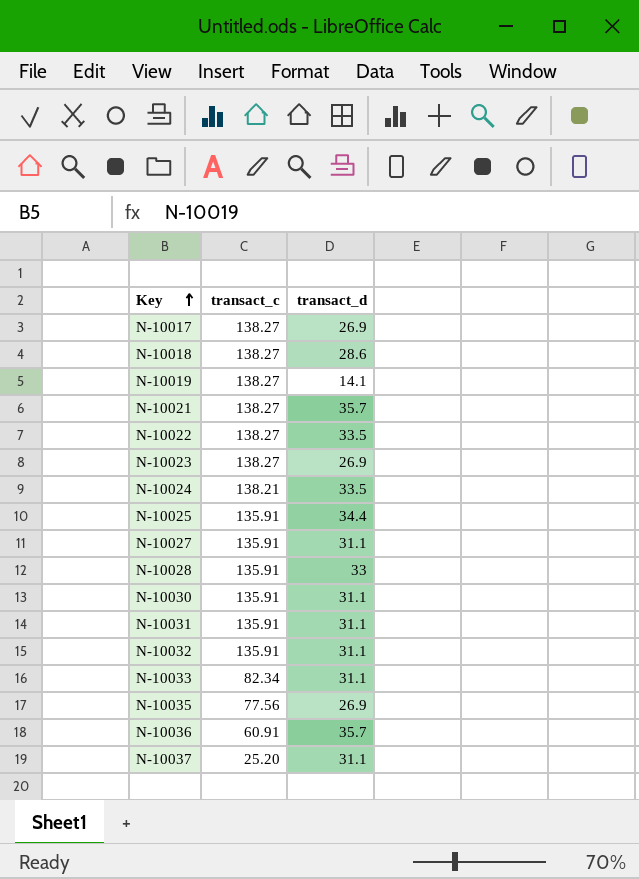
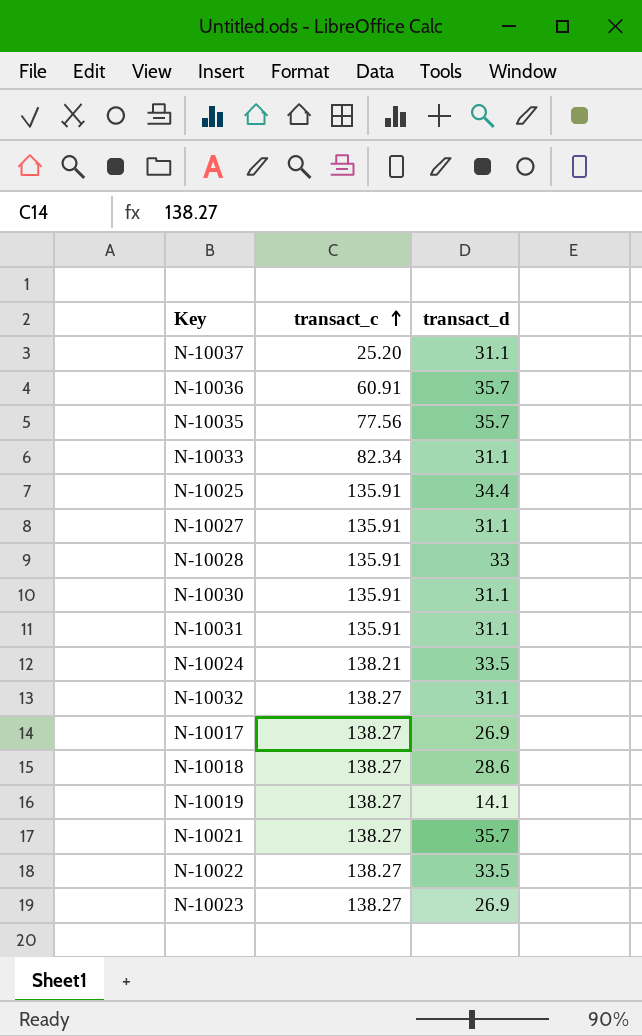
row order: Key ascending -> transact_c ascending
N-10035 | transact_d: 26.9 -> 35.7
N-10032 | transact_c: 135.91 -> 138.27

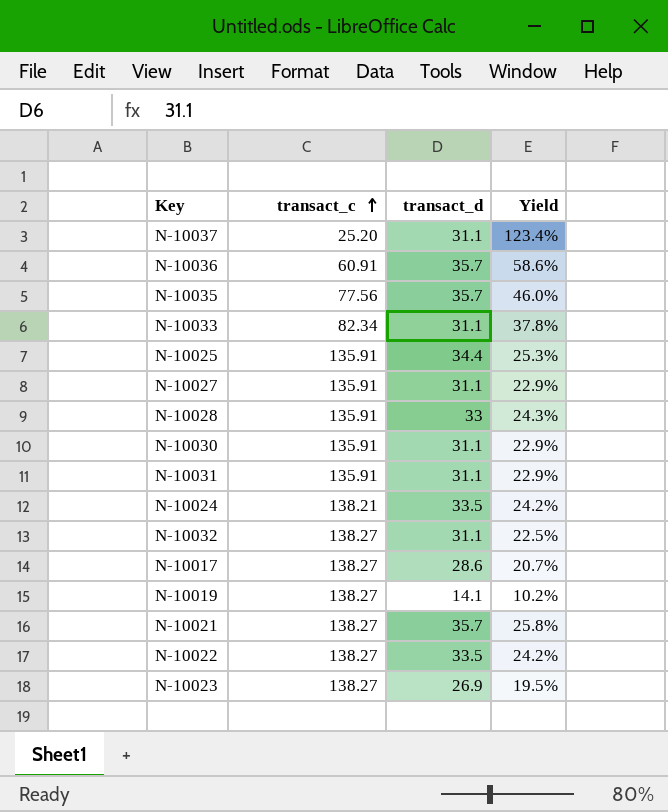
column Yield | formula: none -> [transact_d] / [transact_c]
row N-10018: 138.27 | 28.6 -> none
N-10017 | transact_d: 26.9 -> 28.6

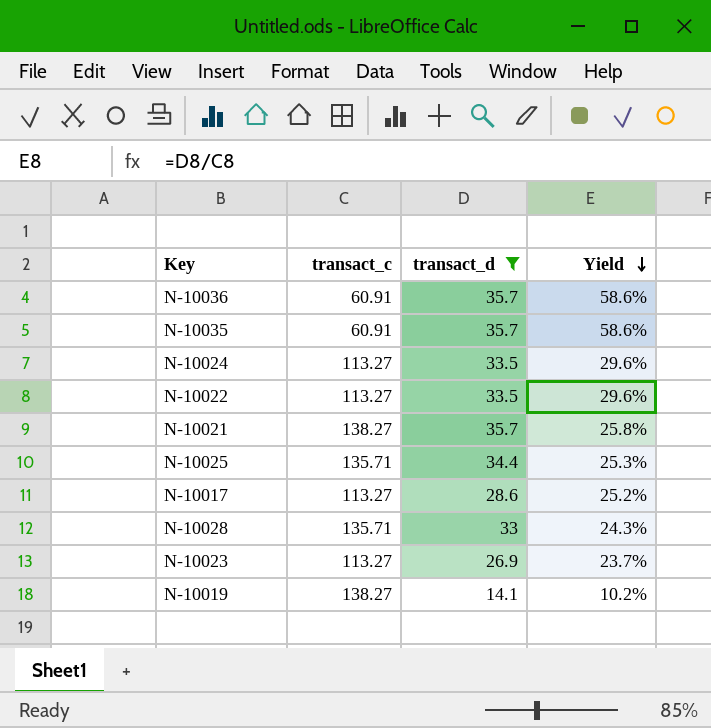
filter: none -> transact_d != 31.1
row order: transact_c ascending -> Yield descending
N-10035 | transact_c: 77.56 -> 60.91
N-10035 | Yield: 46.0% -> 58.6%
N-10024 | transact_c: 138.21 -> 113.27
N-10024 | Yield: 24.2% -> 29.6%
N-10022 | transact_c: 138.27 -> 113.27
N-10022 | Yield: 24.2% -> 29.6%
N-10025 | transact_c: 135.91 -> 135.71
N-10017 | transact_c: 138.27 -> 113.27
N-10017 | Yield: 20.7% -> 25.2%
N-10028 | transact_c: 135.91 -> 135.71
N-10023 | transact_c: 138.27 -> 113.27
N-10023 | Yield: 19.5% -> 23.7%

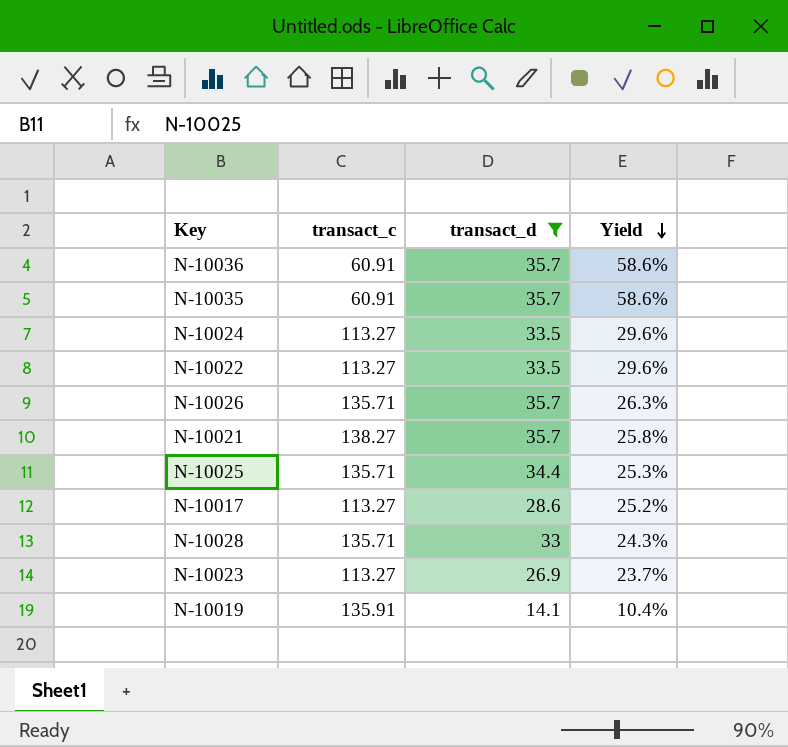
row N-10026: none -> 135.71 | 35.7 | 26.3%
N-10019 | transact_c: 138.27 -> 135.91
N-10019 | Yield: 10.2% -> 10.4%

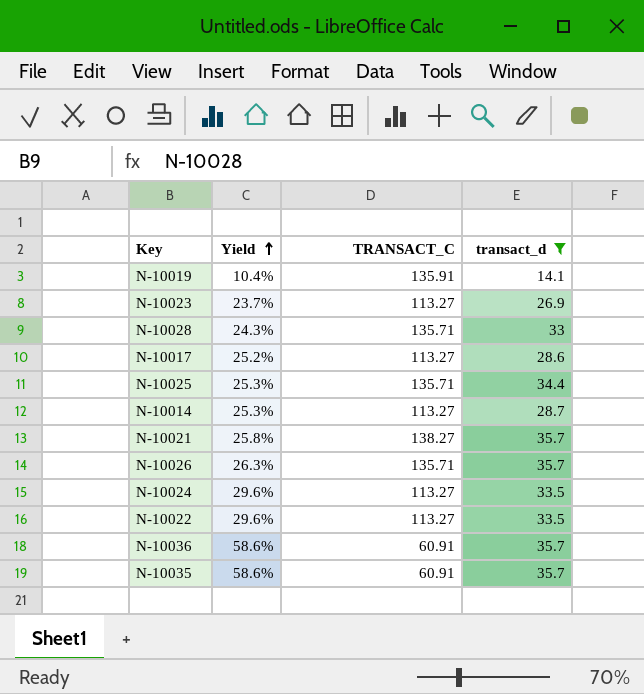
row order: Yield descending -> Yield ascending
column Yield | position: 4 -> 2
column name: transact_c -> TRANSACT_C
row N-10014: none -> 25.3% | 113.27 | 28.7

